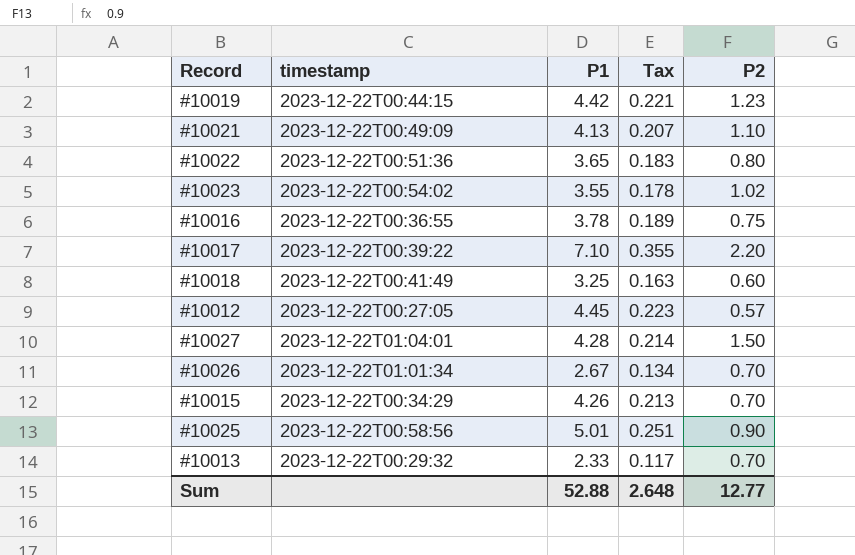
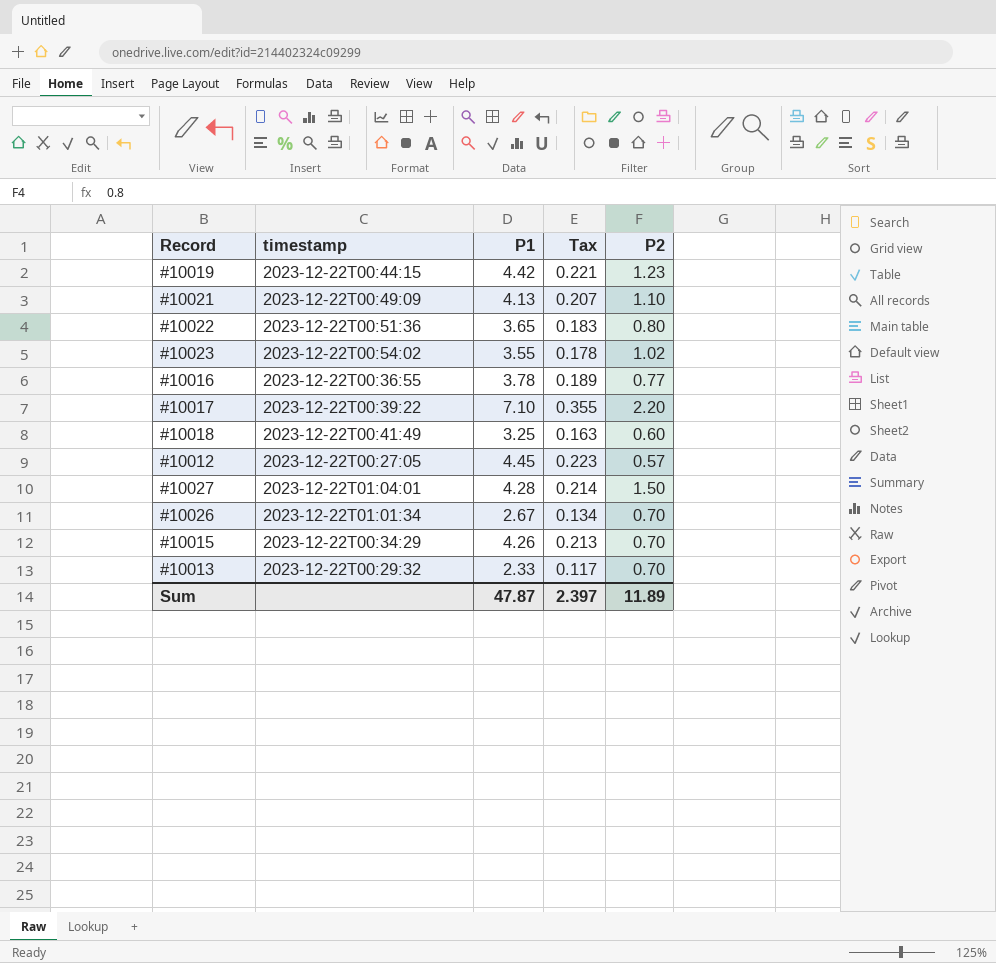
row #10025: 2023-12-22T00:58:56 | 5.01 | 0.251 | 0.90 -> none
#10016 | P2: 0.75 -> 0.77
Sum | P1: 52.88 -> 47.87
Sum | Tax: 2.648 -> 2.397
Sum | P2: 12.77 -> 11.89

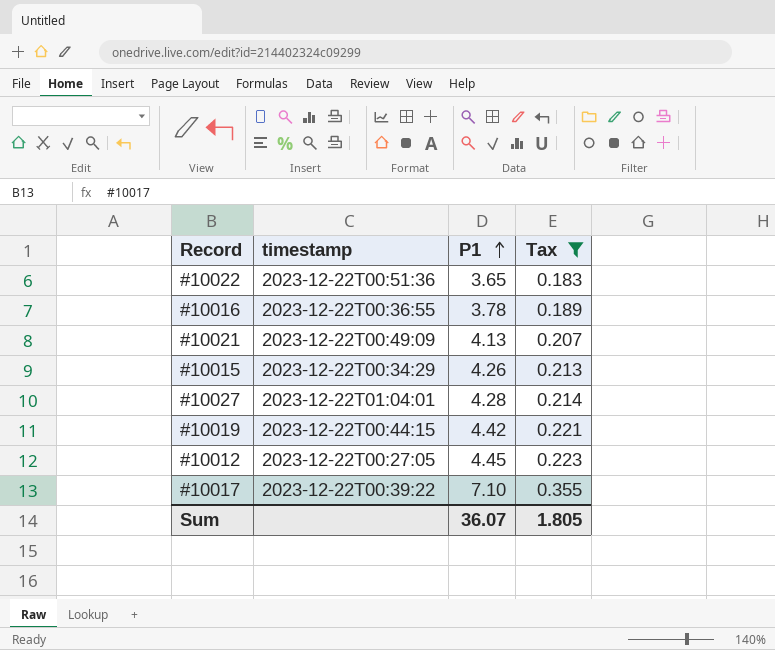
filter: none -> Tax >= 0.183
row order: none -> P1 ascending
column P2 | position: 5 -> none
Sum | P1: 47.87 -> 36.07
Sum | Tax: 2.397 -> 1.805

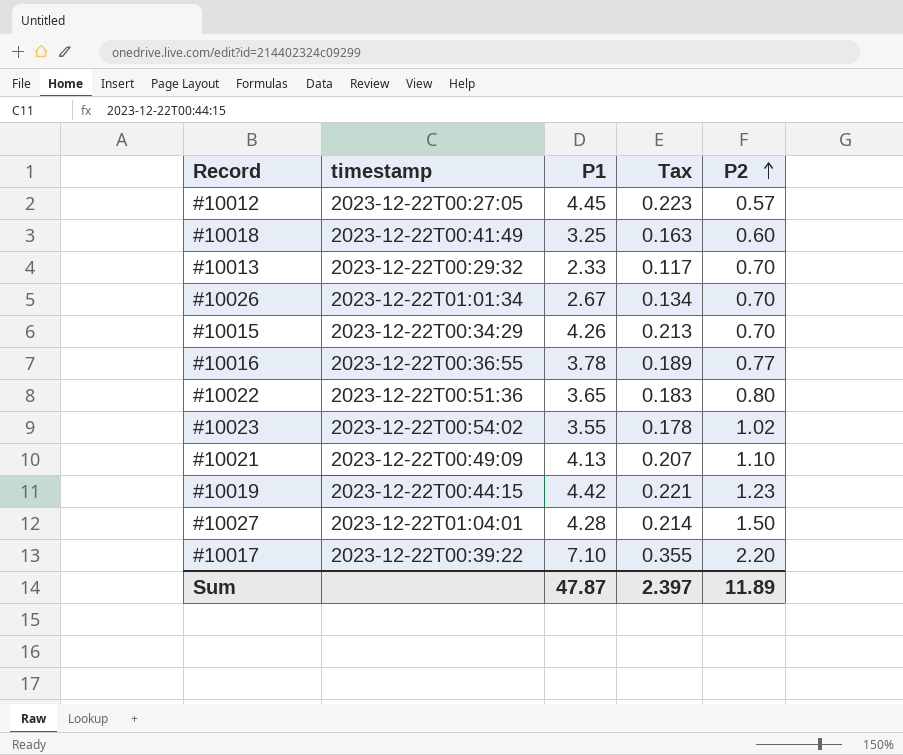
filter: Tax >= 0.183 -> none
row order: P1 ascending -> P2 ascending
column P2 | position: none -> 5
Sum | P1: 36.07 -> 47.87
Sum | Tax: 1.805 -> 2.397

